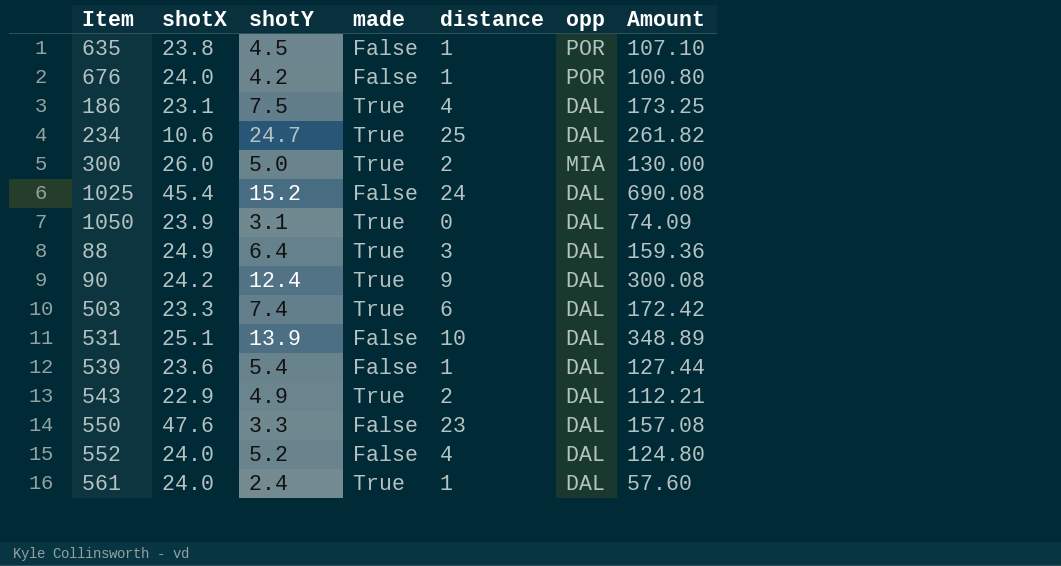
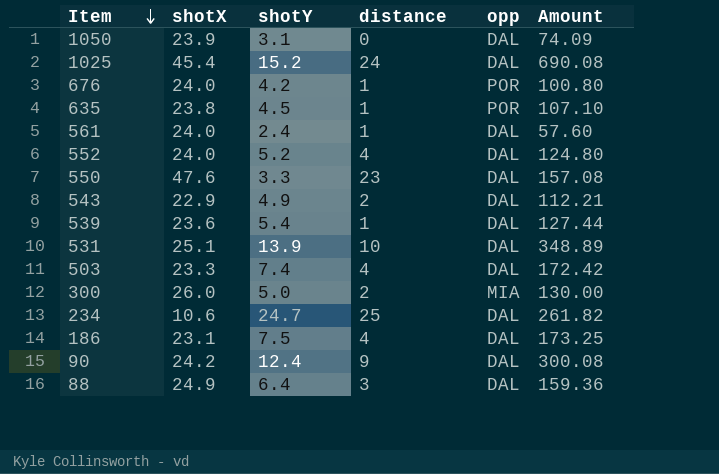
row order: none -> Item descending
column made | position: 4 -> none
503 | distance: 6 -> 4

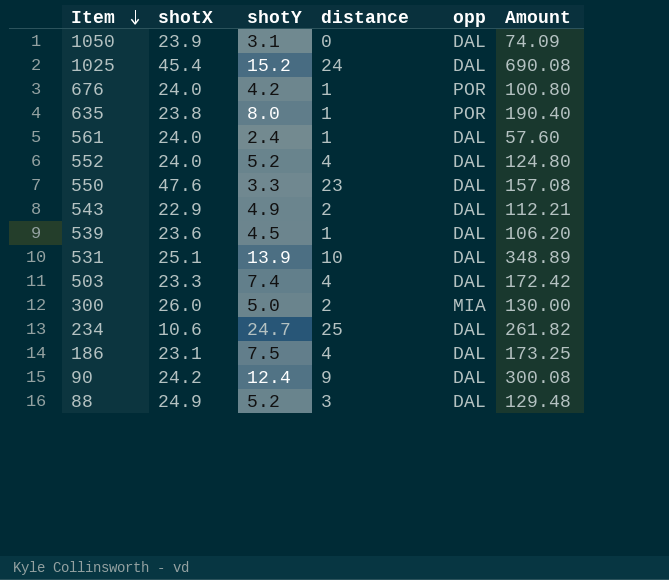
635 | shotY: 4.5 -> 8.0
635 | Amount: 107.10 -> 190.40
539 | shotY: 5.4 -> 4.5
539 | Amount: 127.44 -> 106.20
88 | shotY: 6.4 -> 5.2
88 | Amount: 159.36 -> 129.48

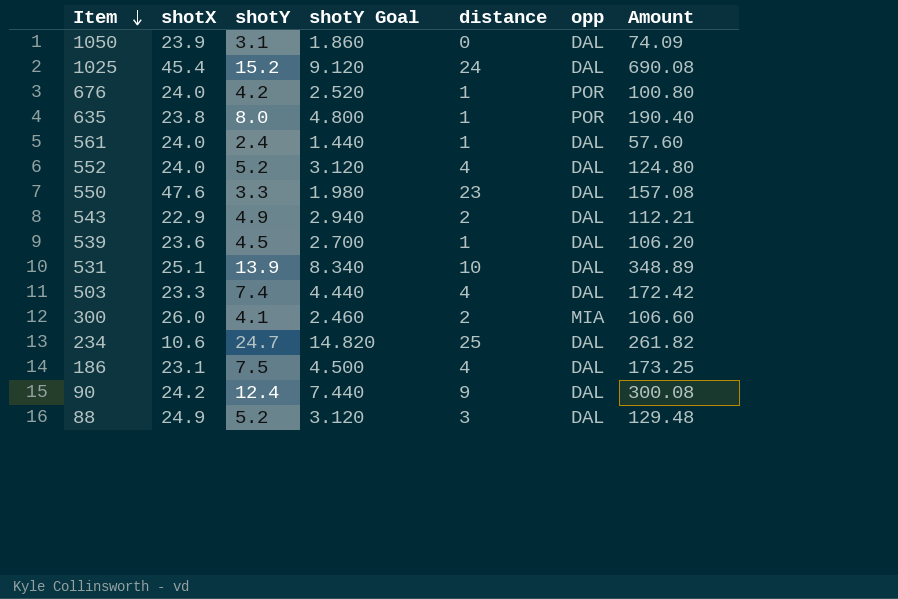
column shotY Goal | formula: none -> [shotY] * 0.6
300 | shotY: 5.0 -> 4.1
300 | Amount: 130.00 -> 106.60

